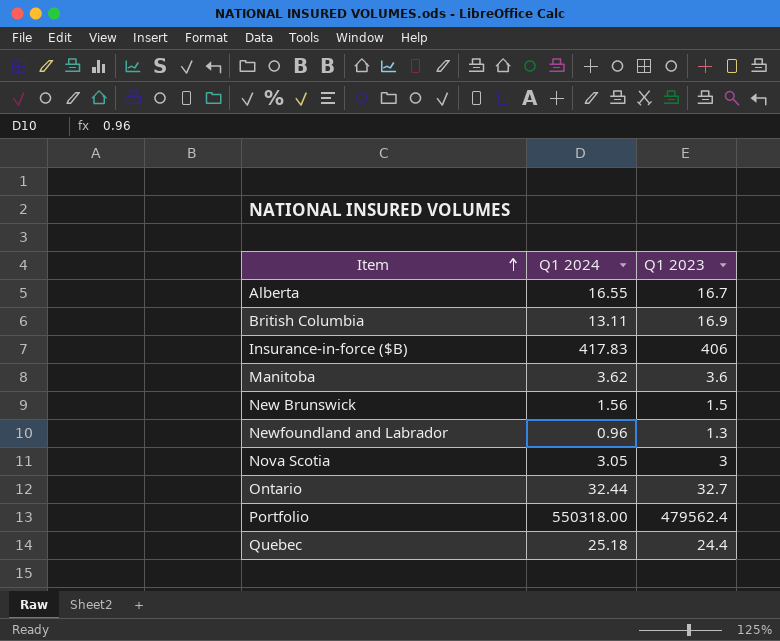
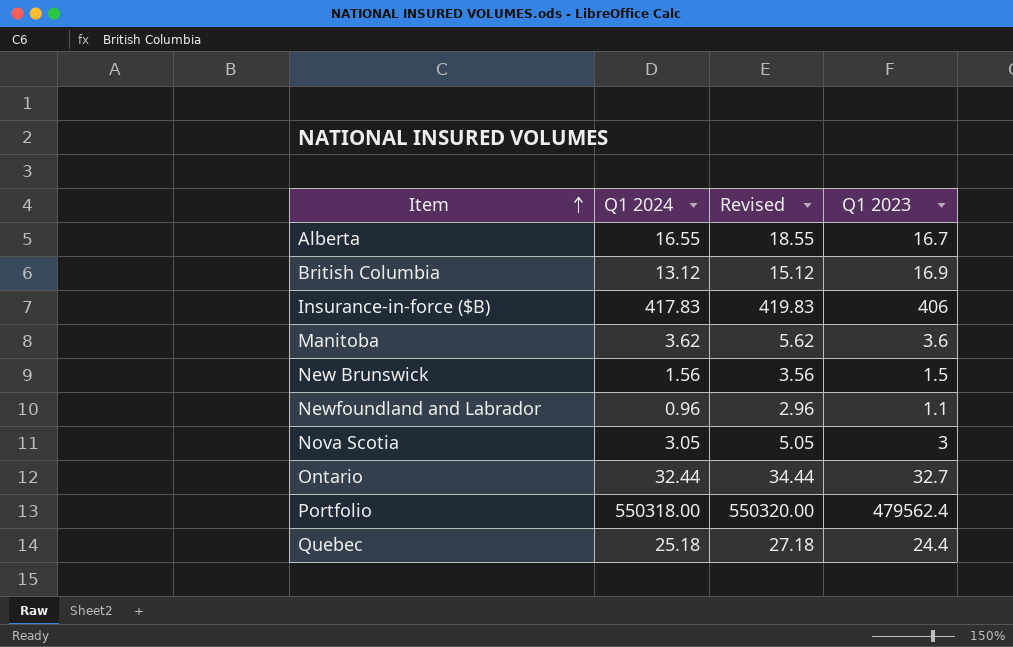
column Revised | formula: none -> [Q1 2024] + 2
British Columbia | Q1 2024: 13.11 -> 13.12
Newfoundland and Labrador | Q1 2023: 1.3 -> 1.1

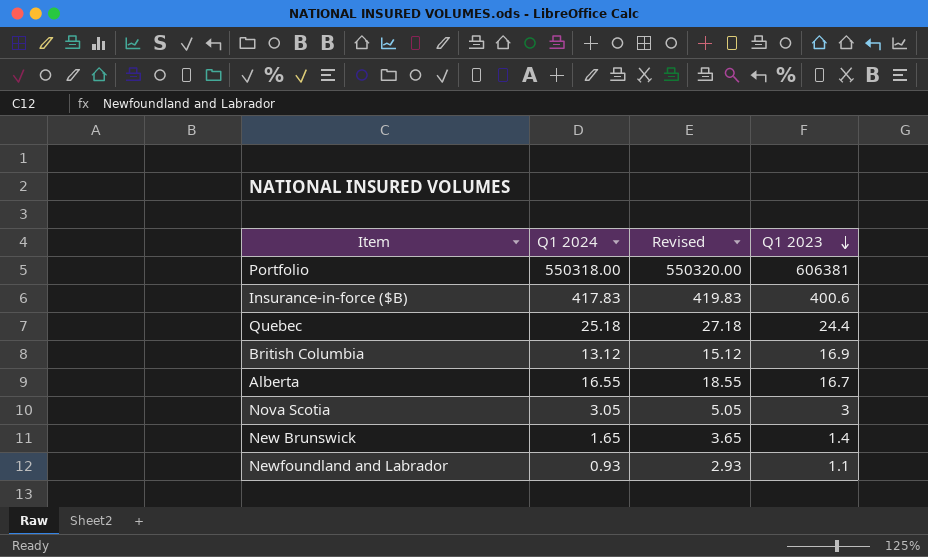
row order: Item ascending -> Q1 2023 descending
row Manitoba: 3.62 | 5.62 | 3.6 -> none
row Ontario: 32.44 | 34.44 | 32.7 -> none
Portfolio | Q1 2023: 479562.4 -> 606381
Insurance-in-force ($B) | Q1 2023: 406 -> 400.6
New Brunswick | Q1 2024: 1.56 -> 1.65
New Brunswick | Revised: 3.56 -> 3.65
New Brunswick | Q1 2023: 1.5 -> 1.4
Newfoundland and Labrador | Q1 2024: 0.96 -> 0.93
Newfoundland and Labrador | Revised: 2.96 -> 2.93

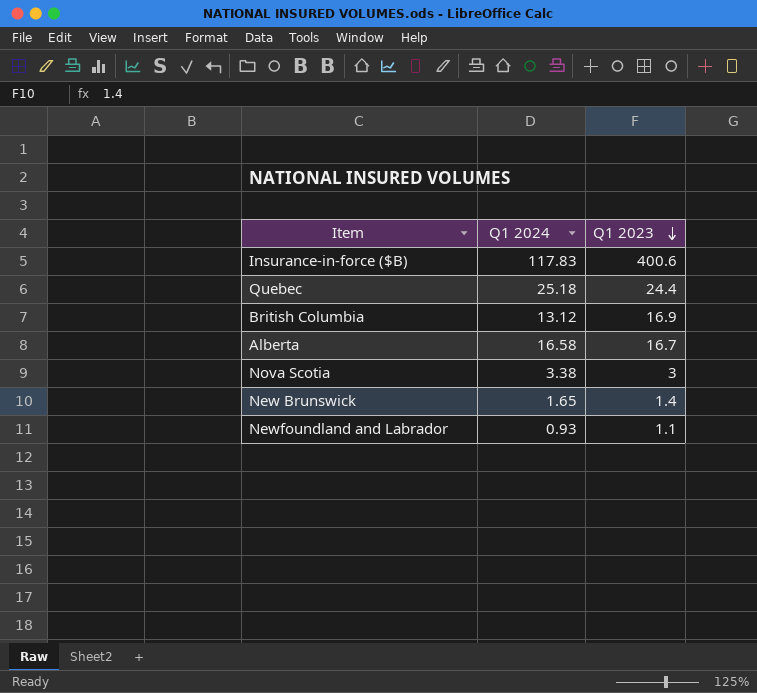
column Revised | formula: [Q1 2024] + 2 -> none
row Portfolio: 550318.00 | 550320.00 | 606381 -> none
Insurance-in-force ($B) | Q1 2024: 417.83 -> 117.83
Alberta | Q1 2024: 16.55 -> 16.58
Nova Scotia | Q1 2024: 3.05 -> 3.38

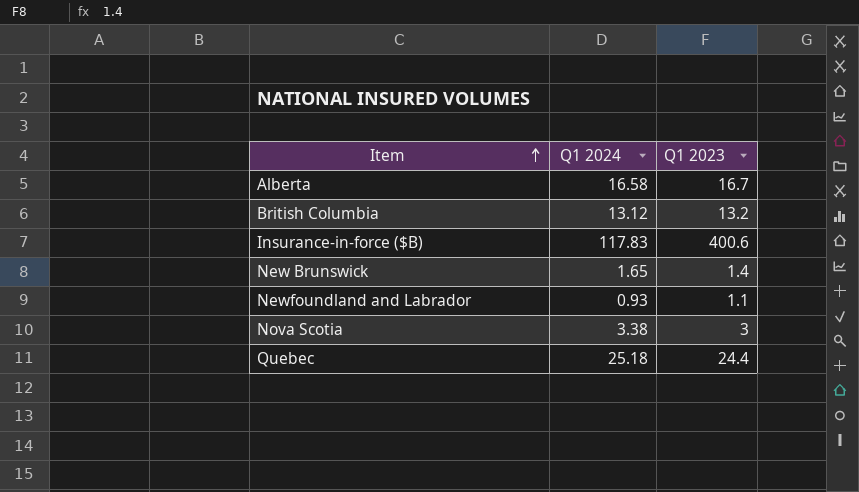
row order: Q1 2023 descending -> Item ascending
British Columbia | Q1 2023: 16.9 -> 13.2

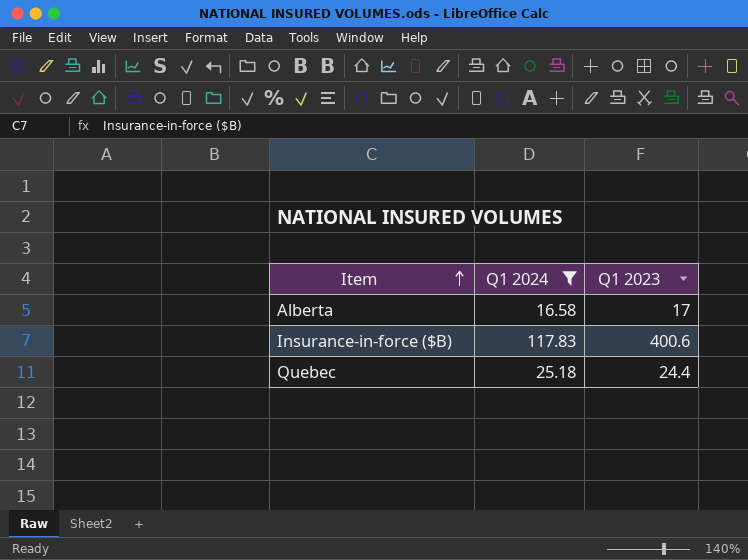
filter: none -> Q1 2024 >= 16.58
Alberta | Q1 2023: 16.7 -> 17

